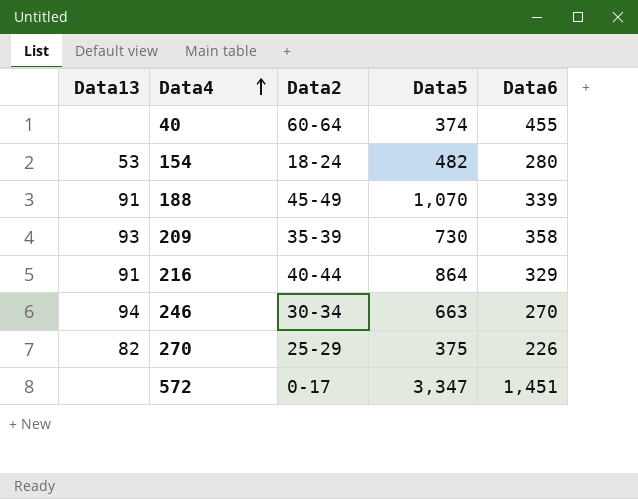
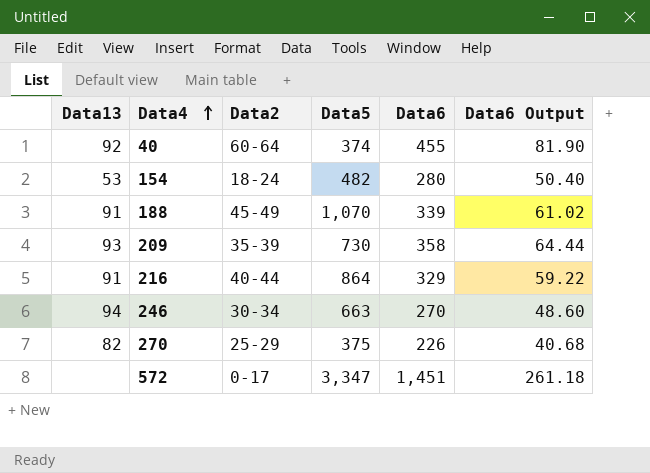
column Data6 Output | formula: none -> [Data6] * 0.18
40 | Data13: none -> 92

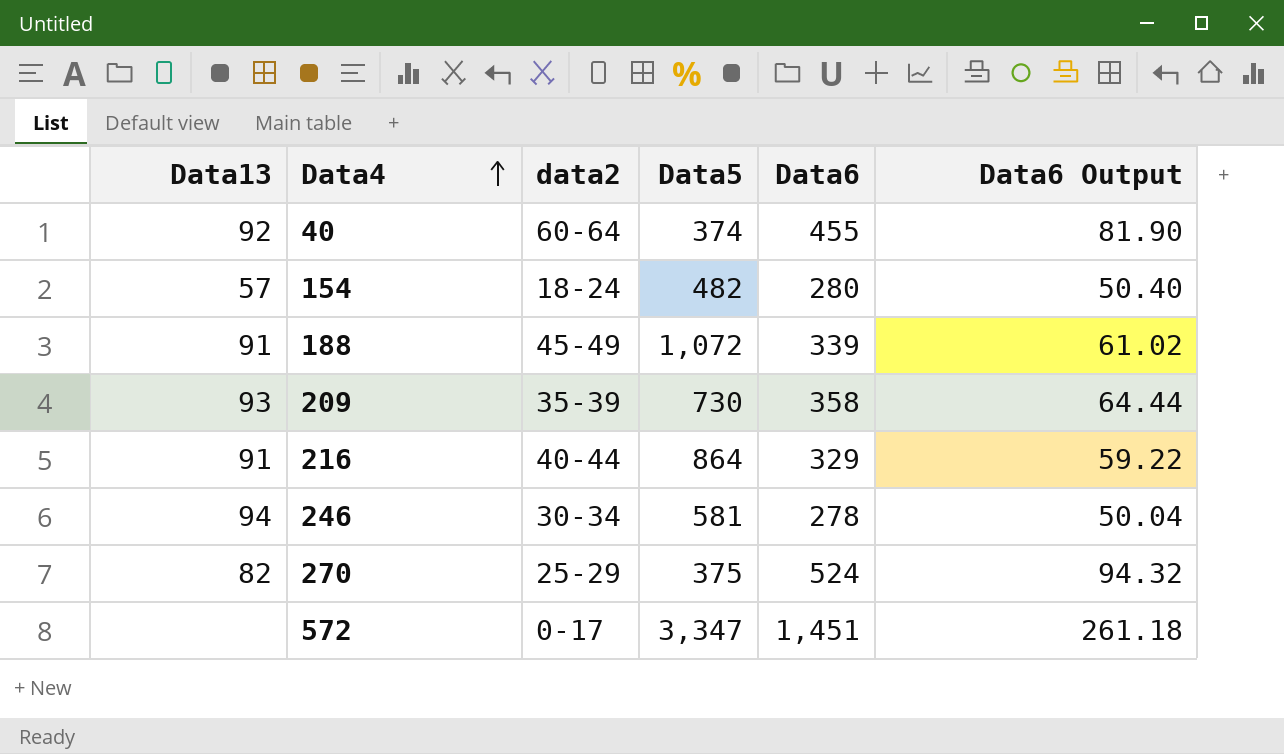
column name: Data2 -> data2
154 | Data13: 53 -> 57
188 | Data5: 1,070 -> 1,072
246 | Data5: 663 -> 581
246 | Data6: 270 -> 278
246 | Data6 Output: 48.60 -> 50.04
270 | Data6: 226 -> 524
270 | Data6 Output: 40.68 -> 94.32

